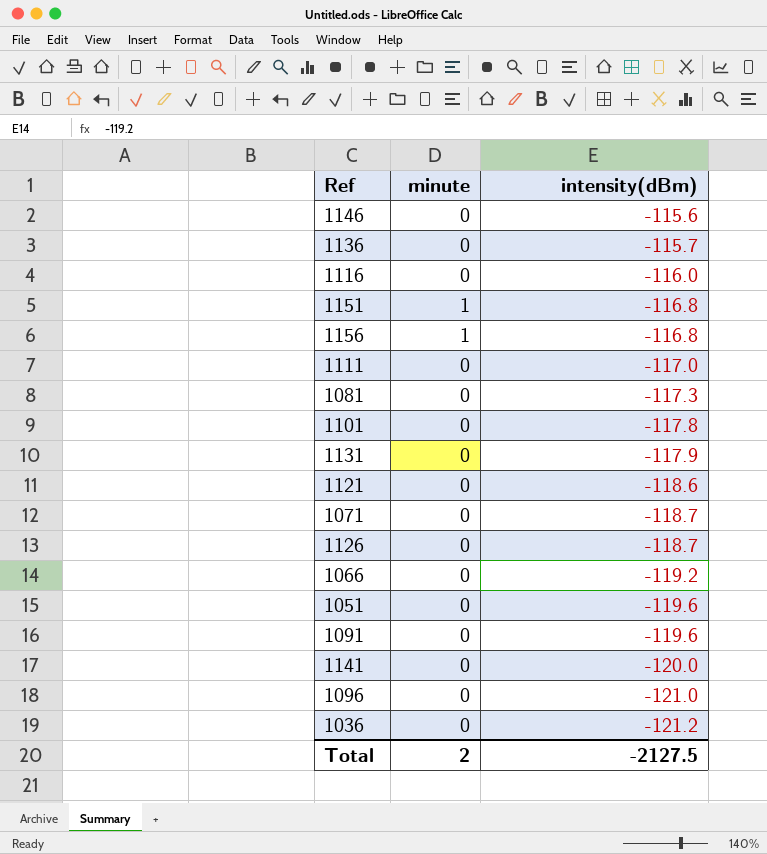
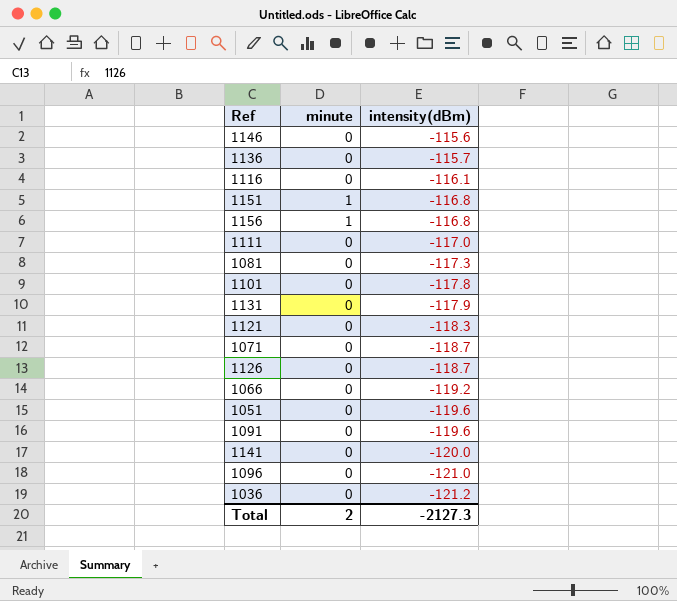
1116 | intensity(dBm): -116.0 -> -116.1
1121 | intensity(dBm): -118.6 -> -118.3
Total | intensity(dBm): -2127.5 -> -2127.3

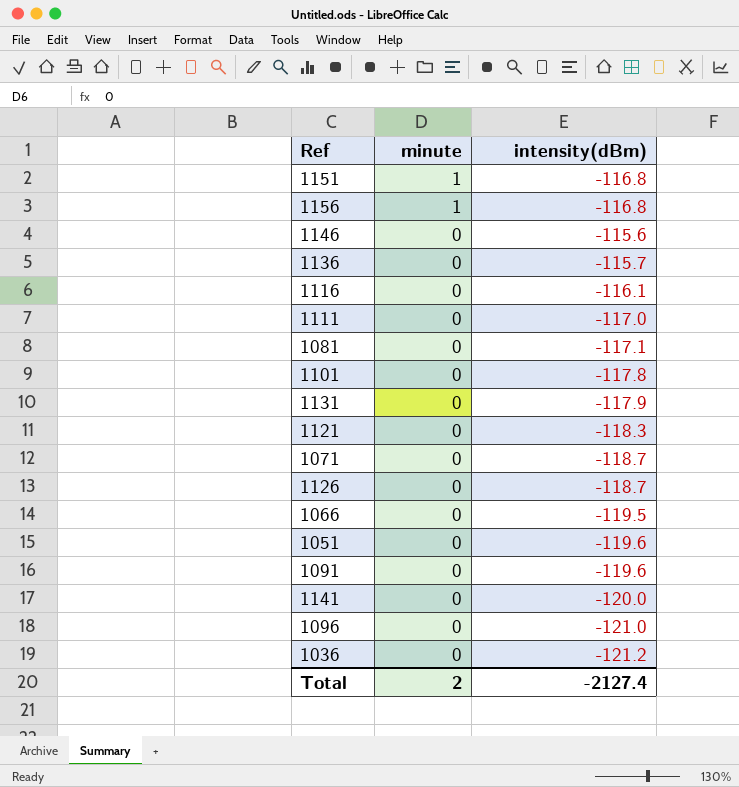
row order: intensity(dBm) descending -> minute descending
1081 | intensity(dBm): -117.3 -> -117.1
1066 | intensity(dBm): -119.2 -> -119.5
Total | intensity(dBm): -2127.3 -> -2127.4

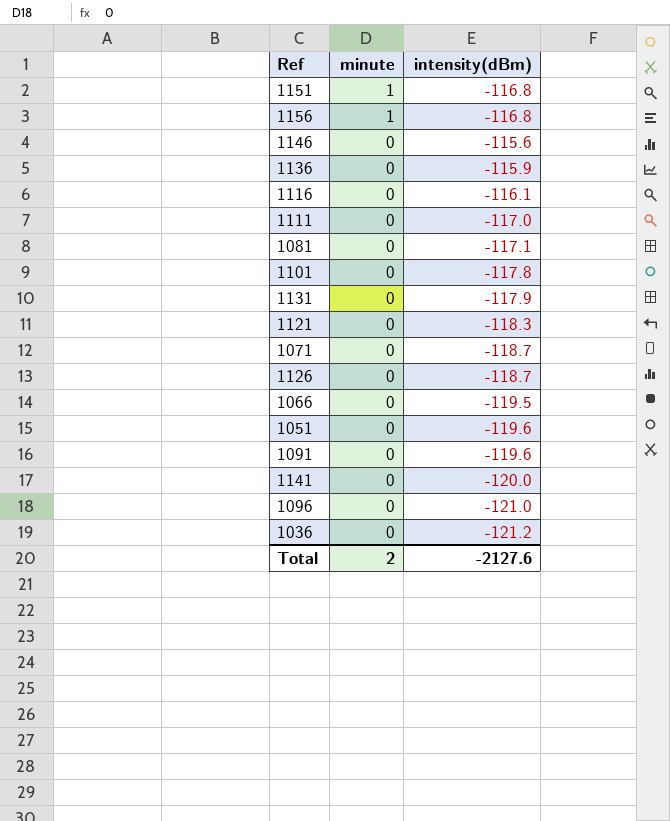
1136 | intensity(dBm): -115.7 -> -115.9
Total | intensity(dBm): -2127.4 -> -2127.6

